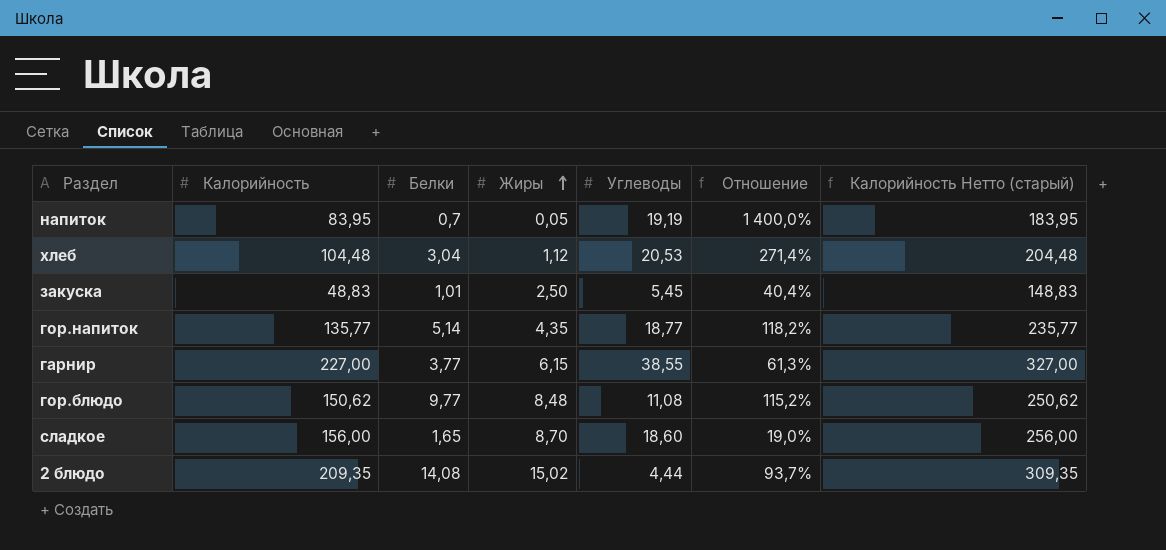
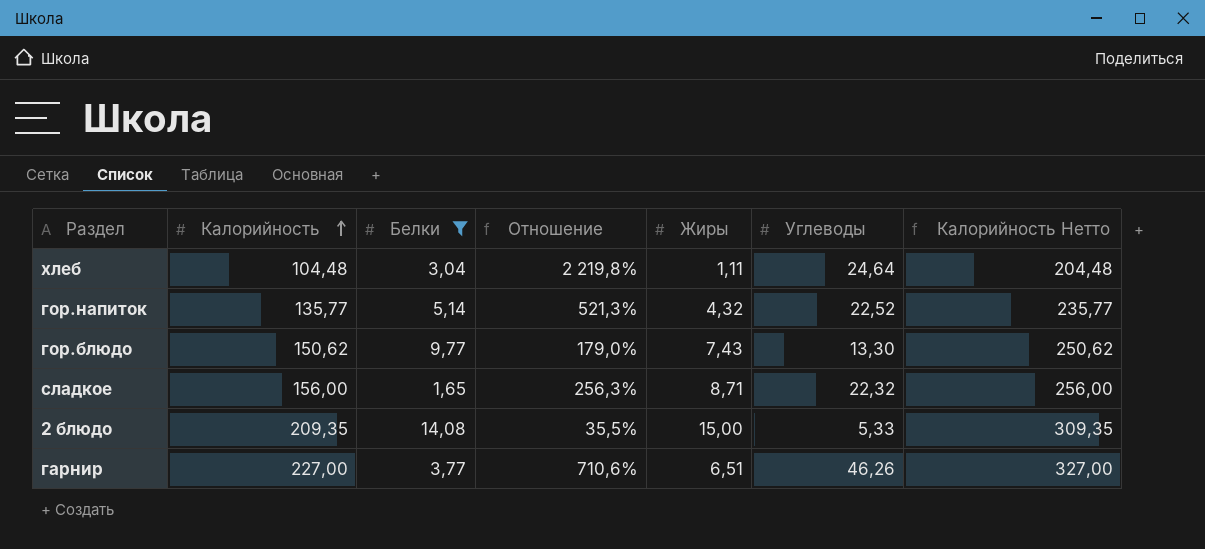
filter: none -> Белки >= 1,65
row order: Жиры ascending -> Калорийность ascending
column Отношение | formula: [Белки] / [Жиры] -> [Углеводы] / [Жиры]
column Отношение | position: 6 -> 4
column name: Калорийность Нетто (старый) -> Калорийность Нетто
хлеб | Жиры: 1,12 -> 1,11
хлеб | Углеводы: 20,53 -> 24,64
гор.напиток | Жиры: 4,35 -> 4,32
гор.напиток | Углеводы: 18,77 -> 22,52
гор.блюдо | Жиры: 8,48 -> 7,43
гор.блюдо | Углеводы: 11,08 -> 13,30
сладкое | Жиры: 8,70 -> 8,71
сладкое | Углеводы: 18,60 -> 22,32
2 блюдо | Жиры: 15,02 -> 15,00
2 блюдо | Углеводы: 4,44 -> 5,33
гарнир | Жиры: 6,15 -> 6,51
гарнир | Углеводы: 38,55 -> 46,26

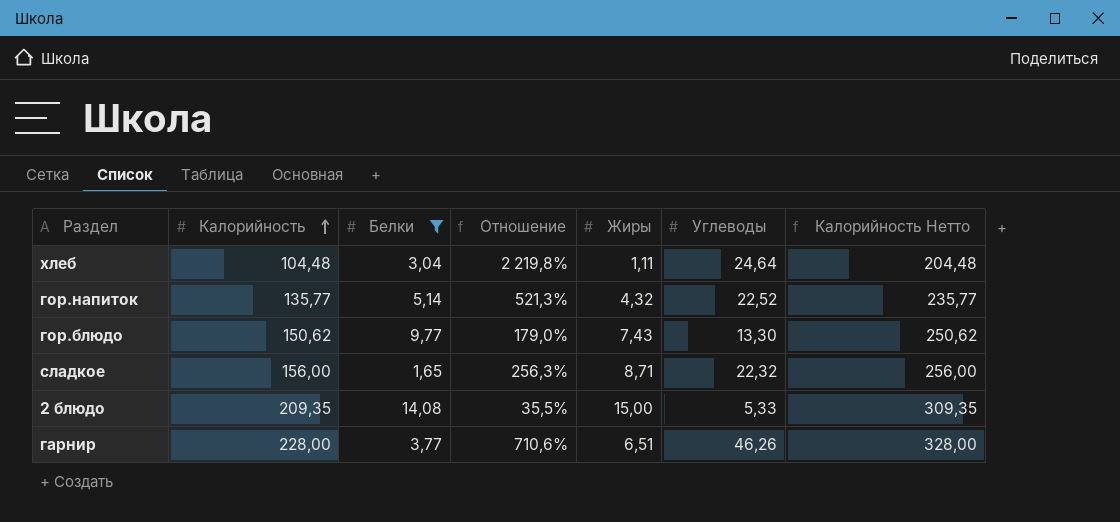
гарнир | Калорийность: 227,00 -> 228,00
гарнир | Калорийность Нетто: 327,00 -> 328,00

